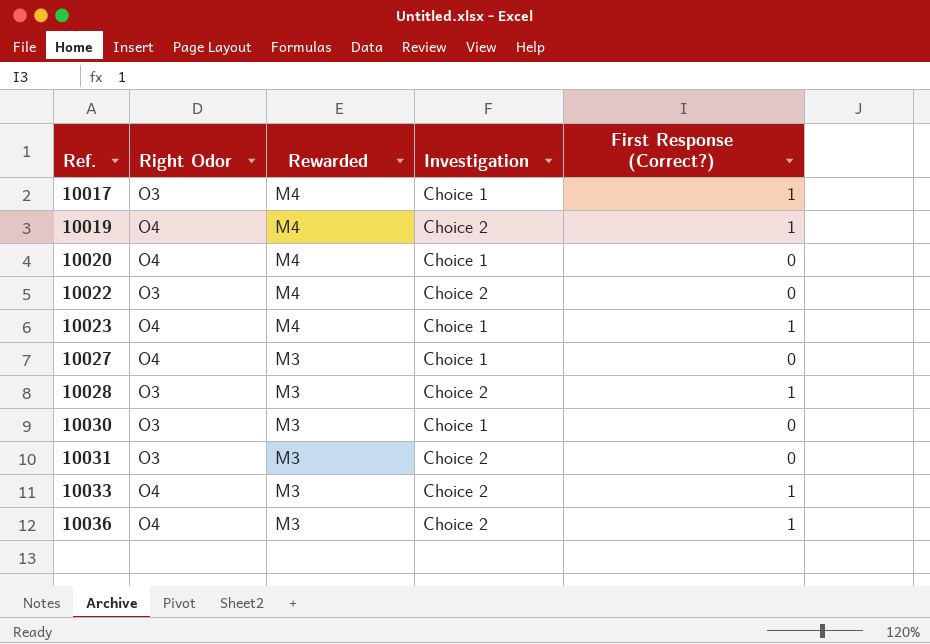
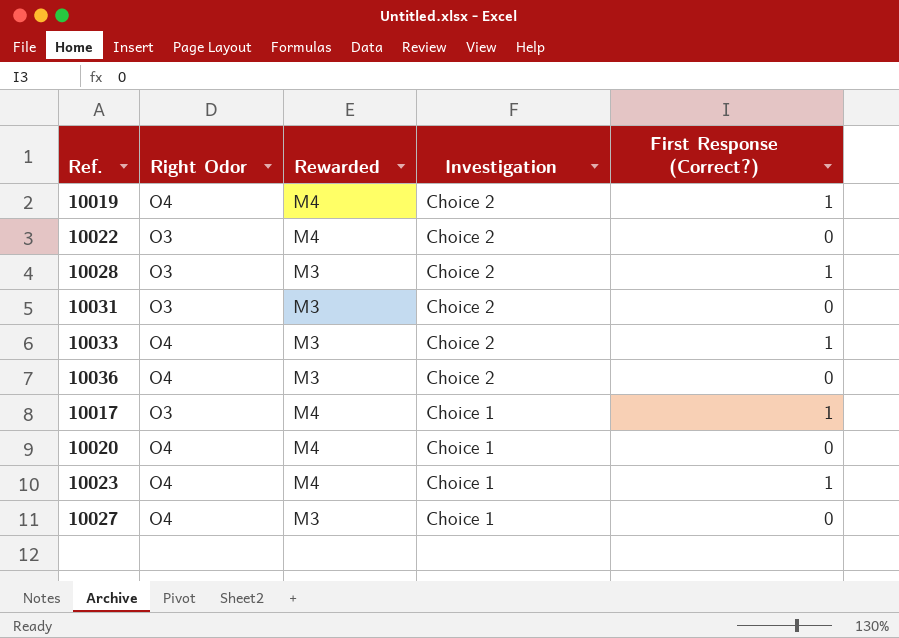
row order: Ref. ascending -> Investigation descending
row 10030: O3 | M3 | Choice 1 | 0 -> none
10036 | First Response (Correct?): 1 -> 0

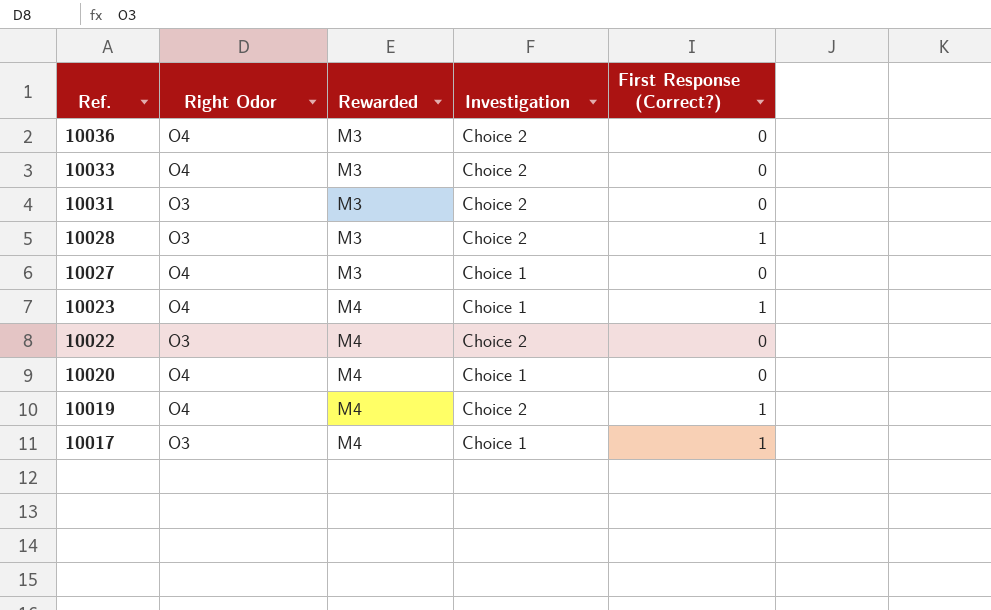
row order: Investigation descending -> Ref. descending
10033 | First Response (Correct?): 1 -> 0

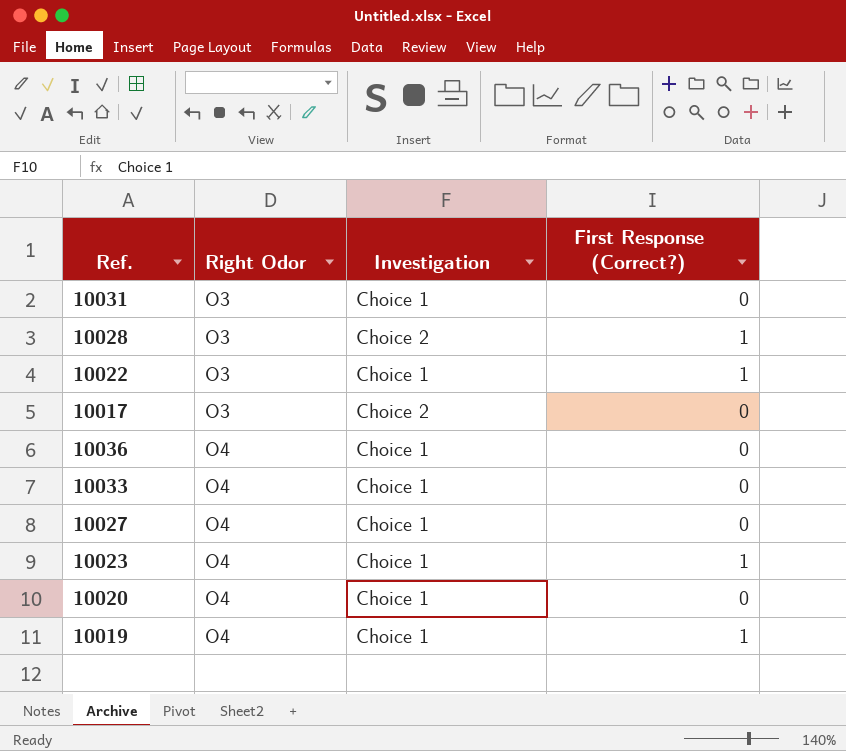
row order: Ref. descending -> Right Odor ascending
column Rewarded | position: 3 -> none
10031 | Investigation: Choice 2 -> Choice 1
10022 | Investigation: Choice 2 -> Choice 1
10022 | First Response (Correct?): 0 -> 1
10017 | Investigation: Choice 1 -> Choice 2
10017 | First Response (Correct?): 1 -> 0
10036 | Investigation: Choice 2 -> Choice 1
10033 | Investigation: Choice 2 -> Choice 1
10019 | Investigation: Choice 2 -> Choice 1

